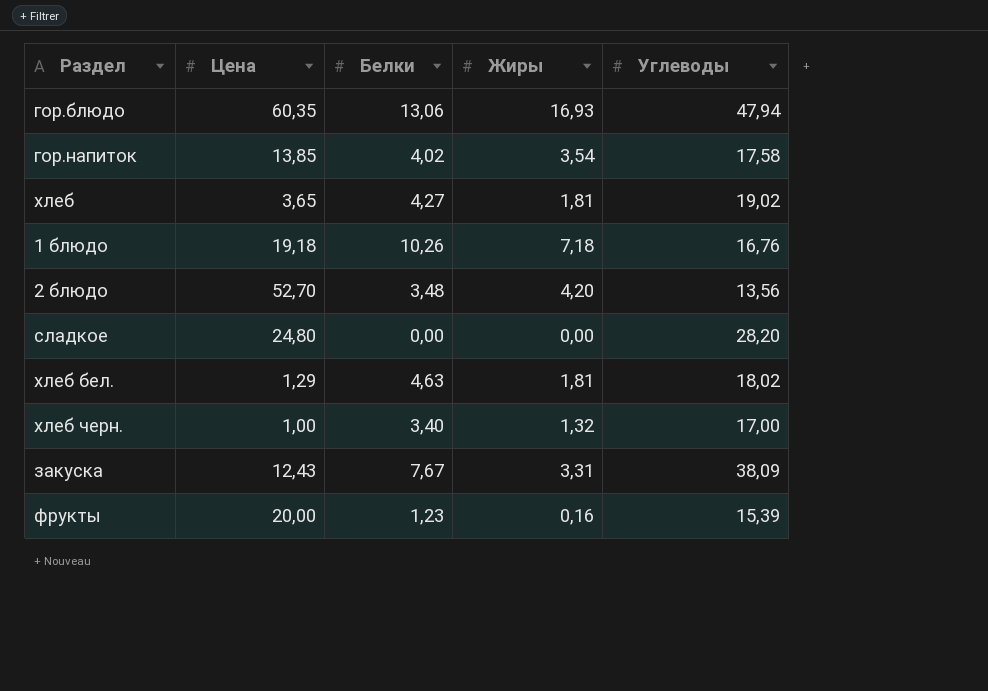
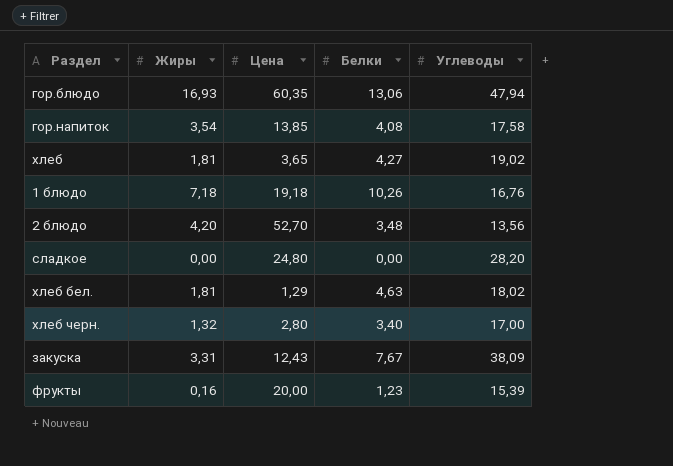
column Жиры | position: 4 -> 2
гор.напиток | Белки: 4,02 -> 4,08
хлеб черн. | Цена: 1,00 -> 2,80

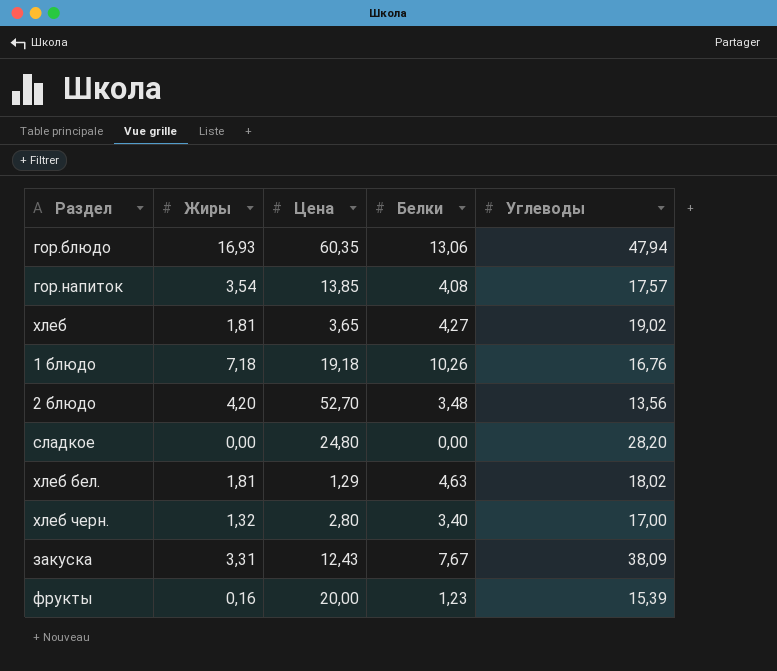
гор.напиток | Углеводы: 17,58 -> 17,57

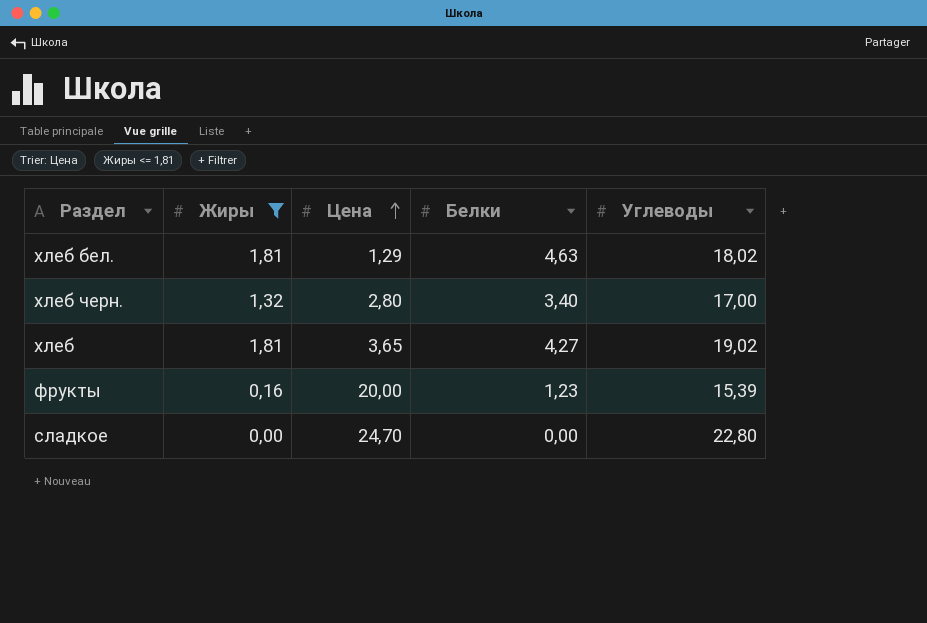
filter: none -> Жиры <= 1,81
row order: none -> Цена ascending
сладкое | Цена: 24,80 -> 24,70
сладкое | Углеводы: 28,20 -> 22,80

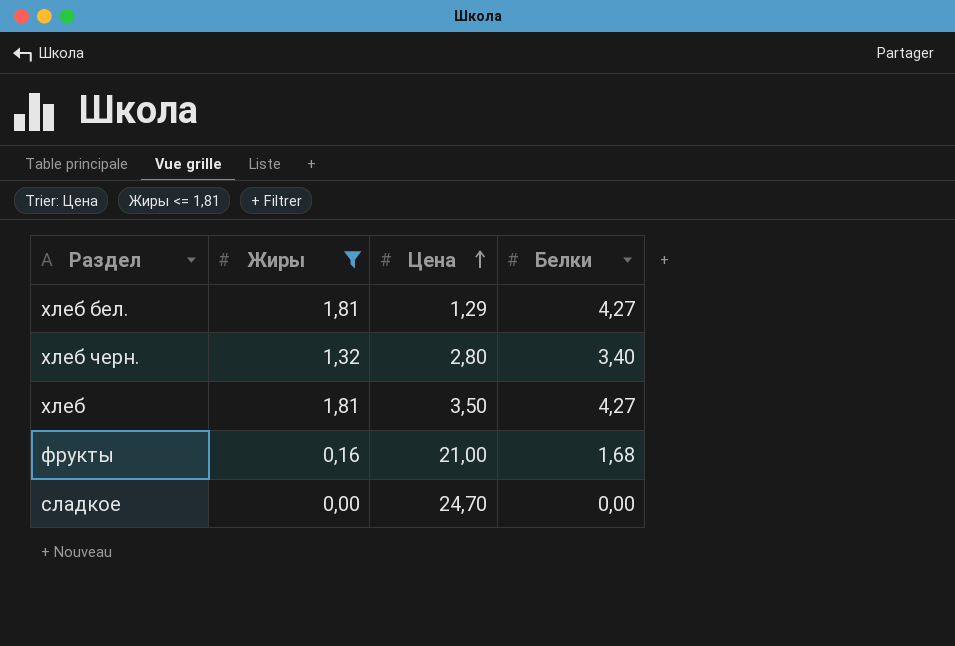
column Углеводы | position: 5 -> none
хлеб бел. | Белки: 4,63 -> 4,27
хлеб | Цена: 3,65 -> 3,50
фрукты | Цена: 20,00 -> 21,00
фрукты | Белки: 1,23 -> 1,68

